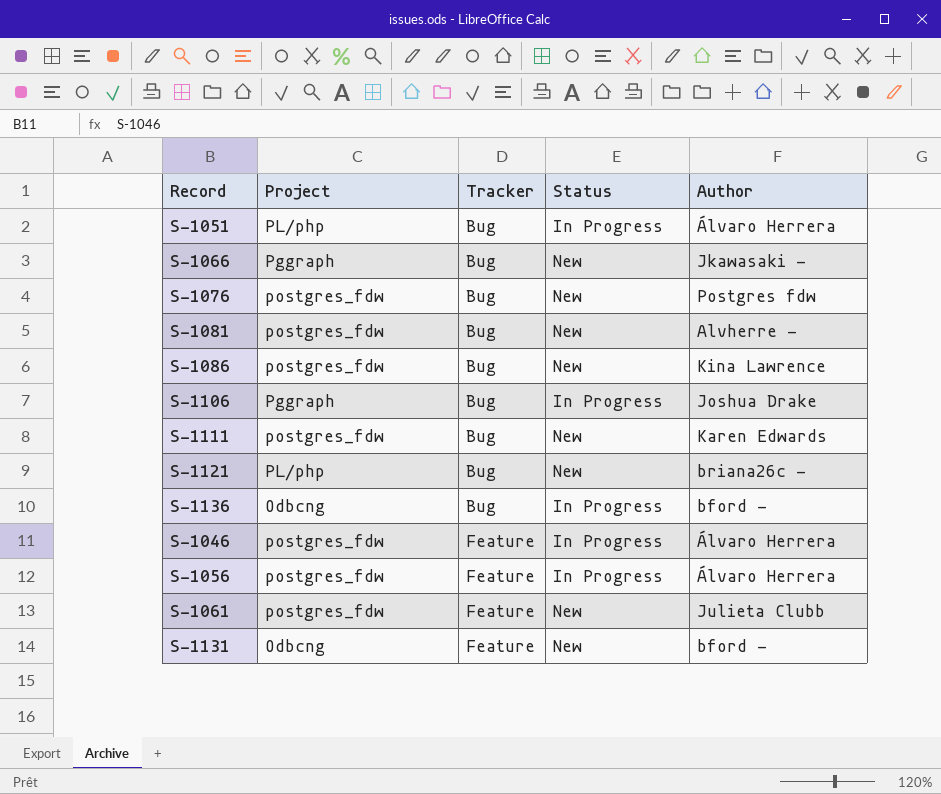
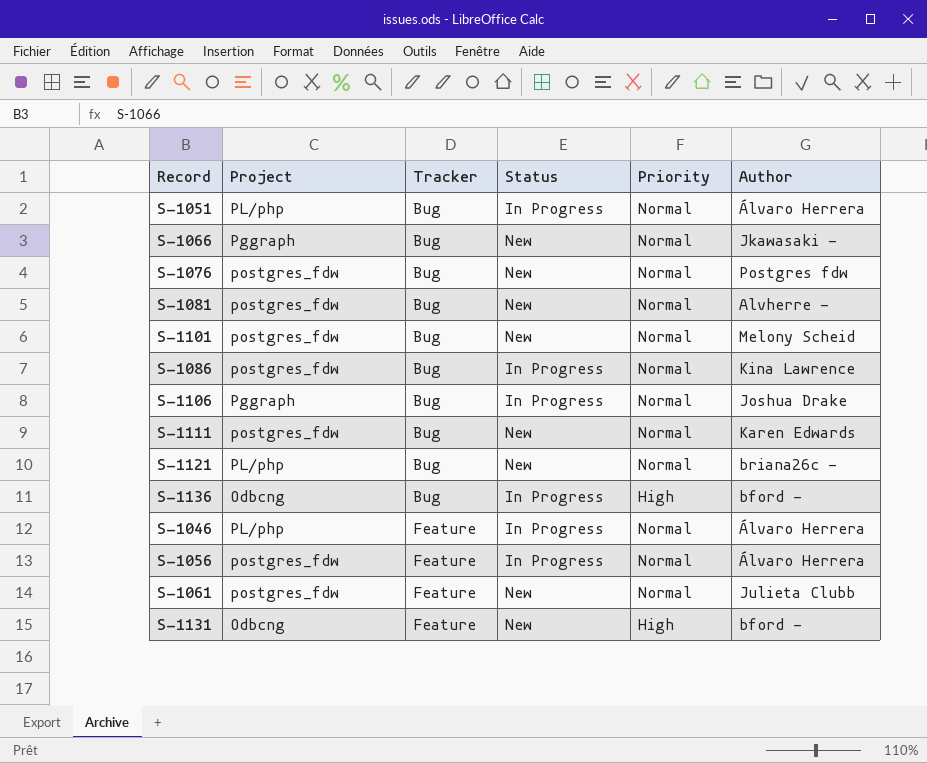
column Priority | position: none -> 5
row S-1101: none -> postgres_fdw | Bug | New | Normal | Melony Scheid
S-1086 | Status: New -> In Progress
S-1046 | Project: postgres_fdw -> PL/php

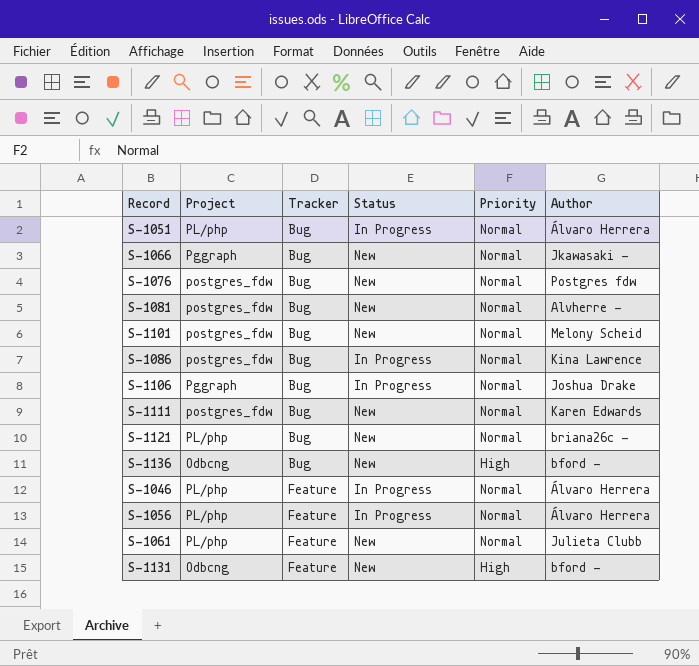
S-1136 | Status: In Progress -> New
S-1056 | Project: postgres_fdw -> PL/php
S-1061 | Project: postgres_fdw -> PL/php

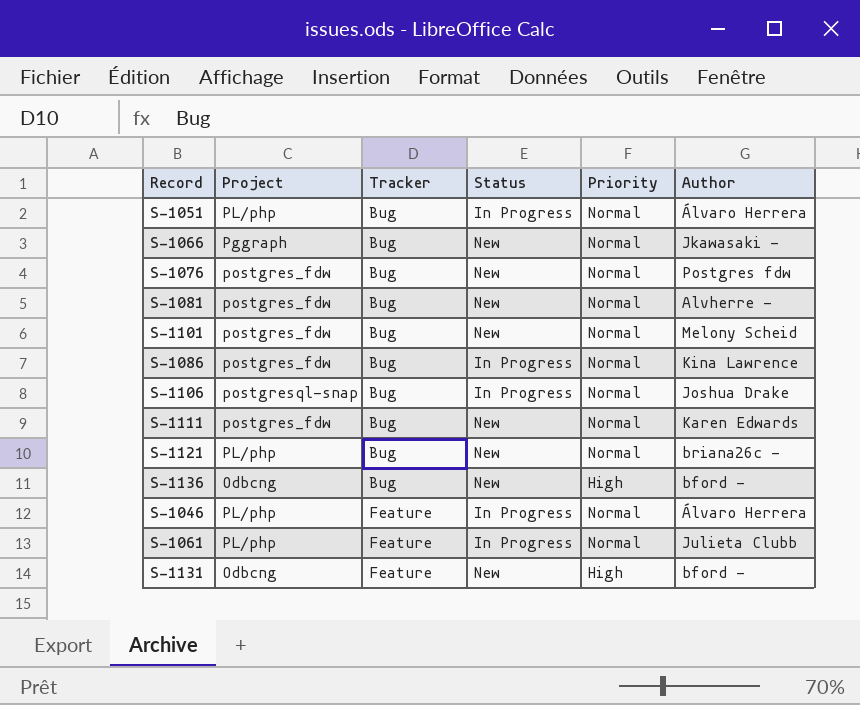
row S-1056: PL/php | Feature | In Progress | Normal | Álvaro Herrera -> none
S-1106 | Project: Pggraph -> postgresql-snap
S-1061 | Status: New -> In Progress

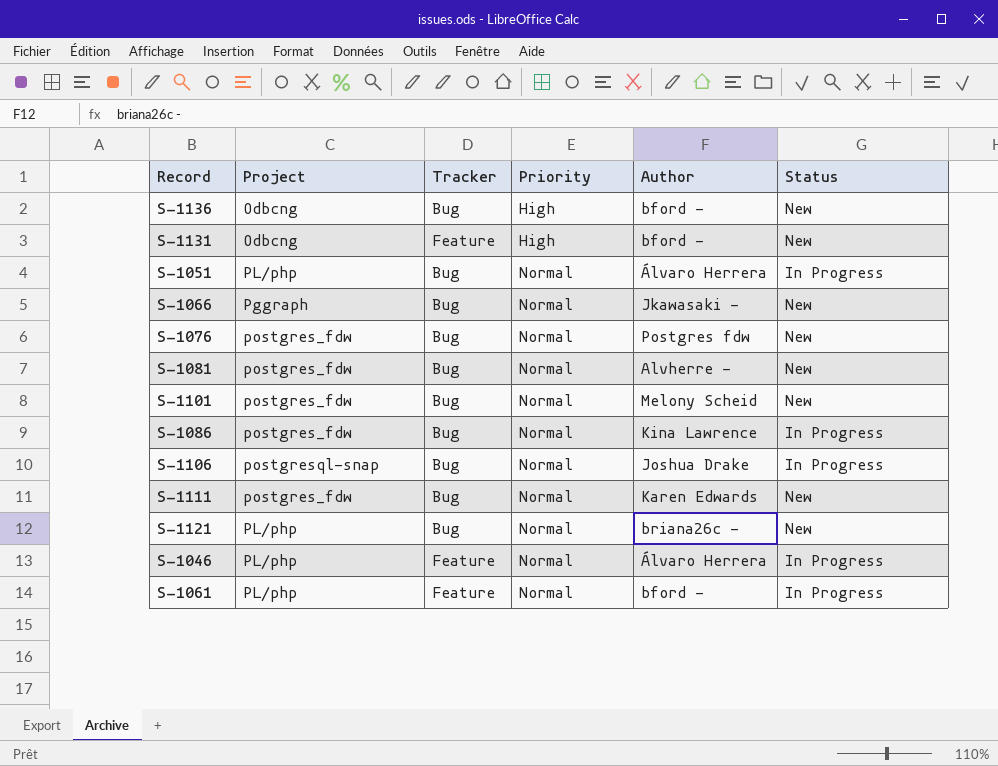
row order: Tracker ascending -> Priority ascending
column Status | position: 4 -> 6
S-1061 | Author: Julieta Clubb -> bford -

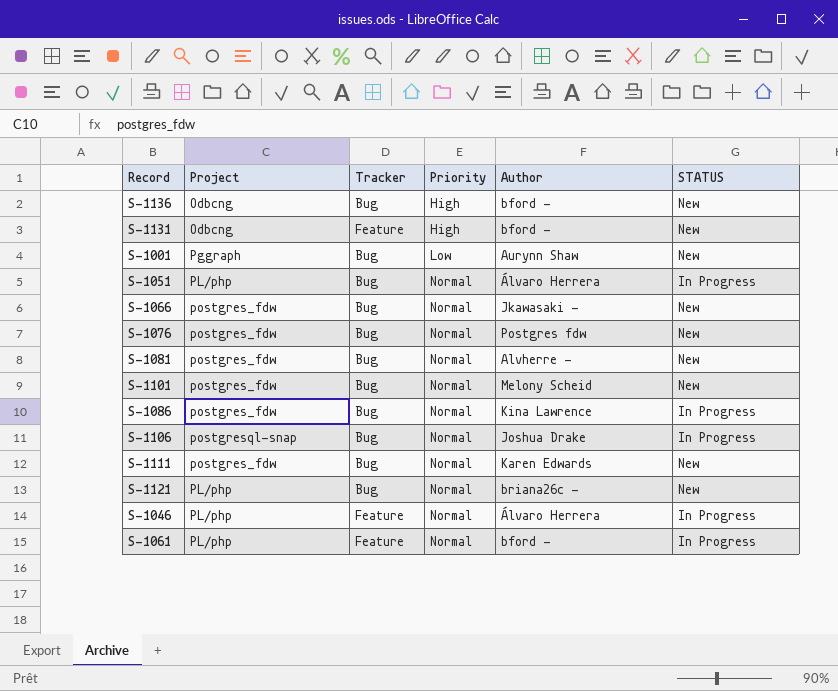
column name: Status -> STATUS
row S-1001: none -> Pggraph | Bug | Low | Aurynn Shaw | New
S-1066 | Project: Pggraph -> postgres_fdw

